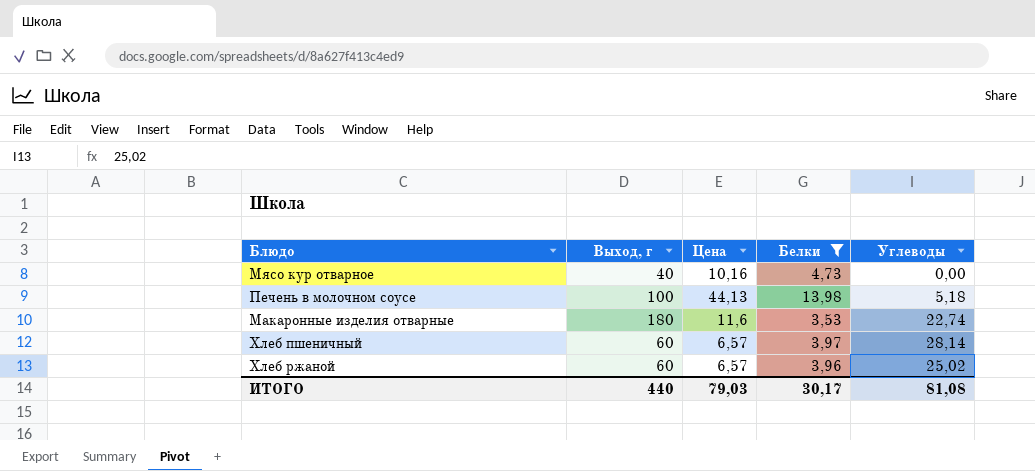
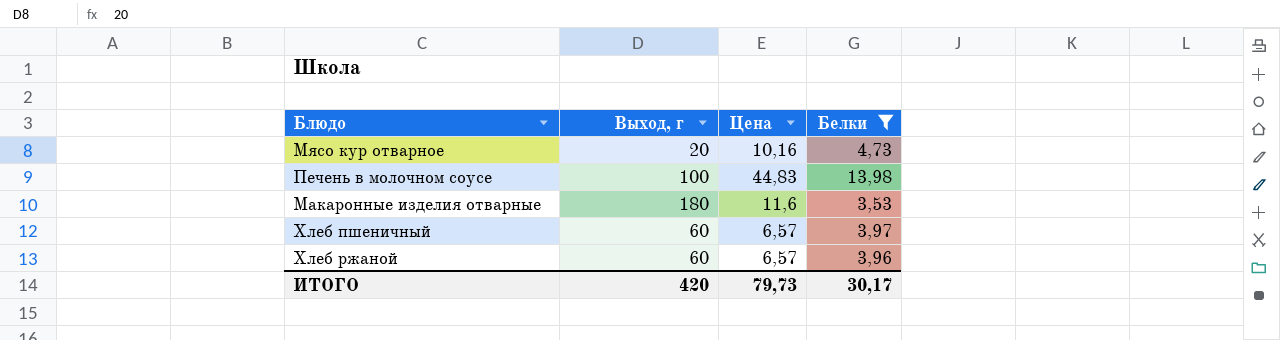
column Углеводы | position: 5 -> none
Мясо кур отварное | Выход, г: 40 -> 20
Печень в молочном соусе | Цена: 44,13 -> 44,83
ИТОГО | Выход, г: 440 -> 420
ИТОГО | Цена: 79,03 -> 79,73

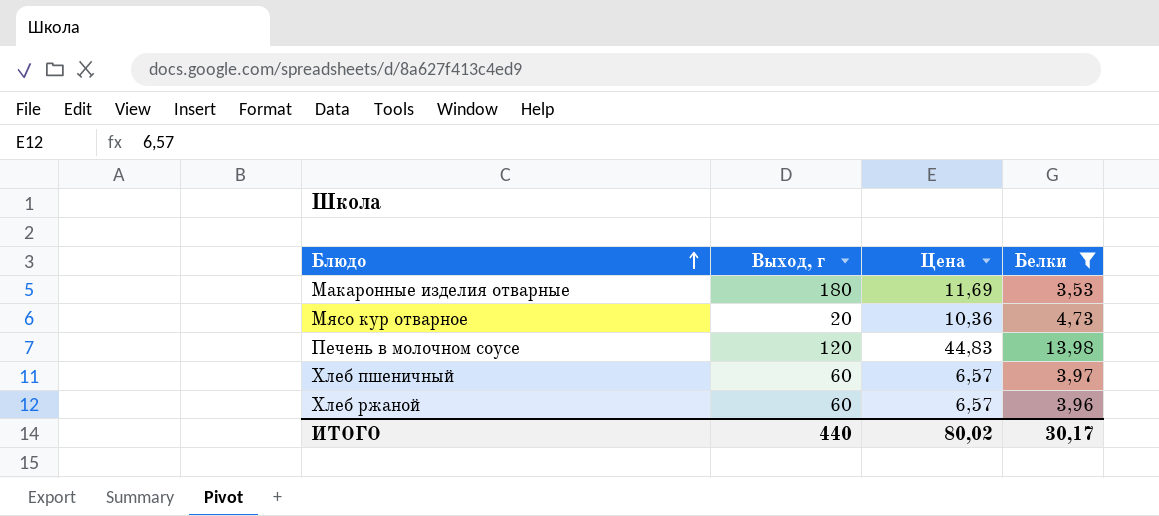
row order: none -> Блюдо ascending
Макаронные изделия отварные | Цена: 11,6 -> 11,69
Мясо кур отварное | Цена: 10,16 -> 10,36
Печень в молочном соусе | Выход, г: 100 -> 120
ИТОГО | Выход, г: 420 -> 440
ИТОГО | Цена: 79,73 -> 80,02

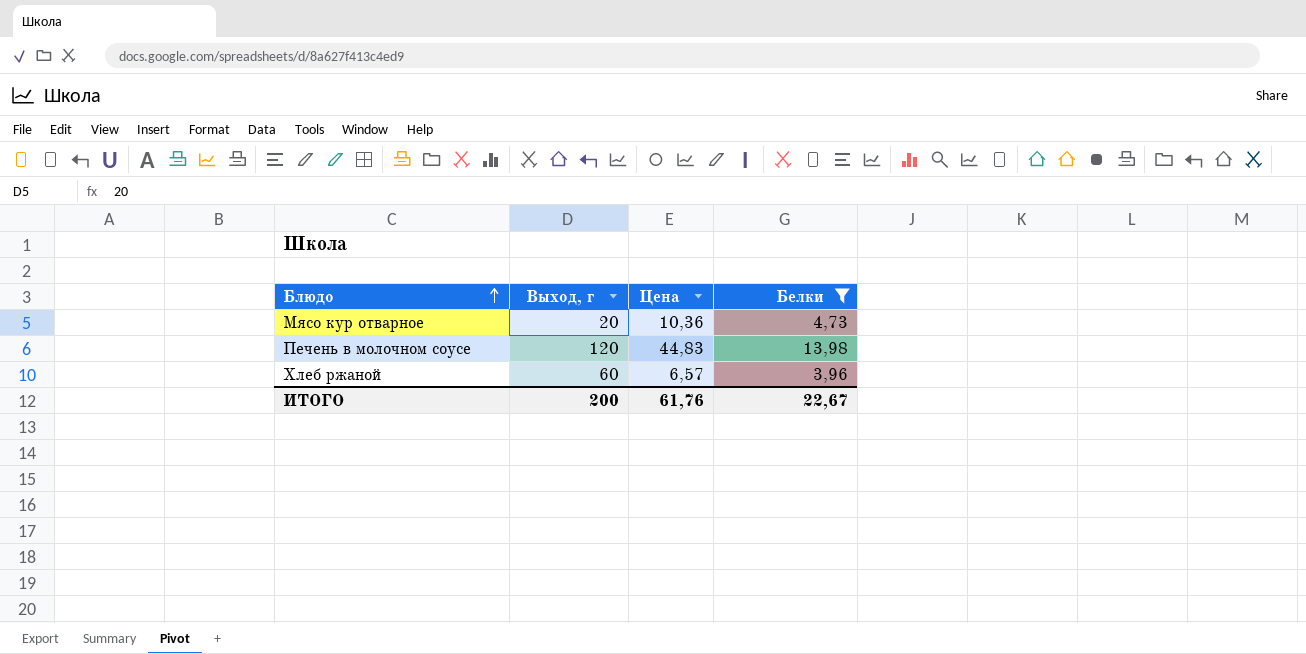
row Макаронные изделия отварные: 180 | 11,69 | 3,53 -> none
row Хлеб пшеничный: 60 | 6,57 | 3,97 -> none
ИТОГО | Выход, г: 440 -> 200
ИТОГО | Цена: 80,02 -> 61,76
ИТОГО | Белки: 30,17 -> 22,67

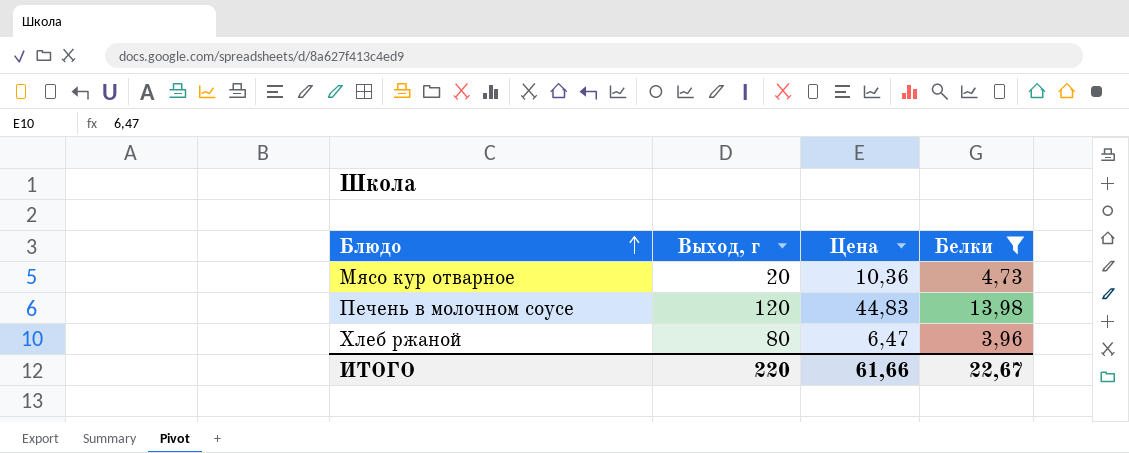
Хлеб ржаной | Выход, г: 60 -> 80
Хлеб ржаной | Цена: 6,57 -> 6,47
ИТОГО | Выход, г: 200 -> 220
ИТОГО | Цена: 61,76 -> 61,66

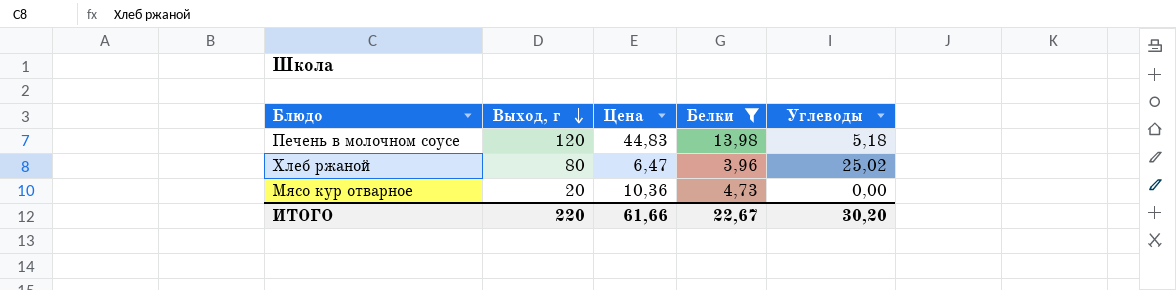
row order: Блюдо ascending -> Выход, г descending
column Углеводы | position: none -> 5

